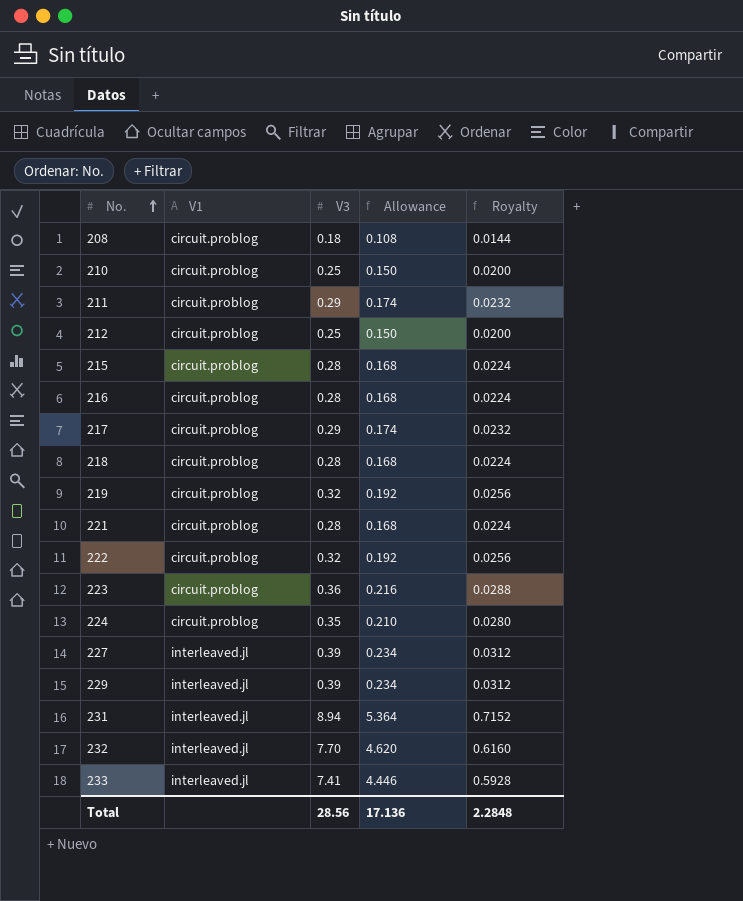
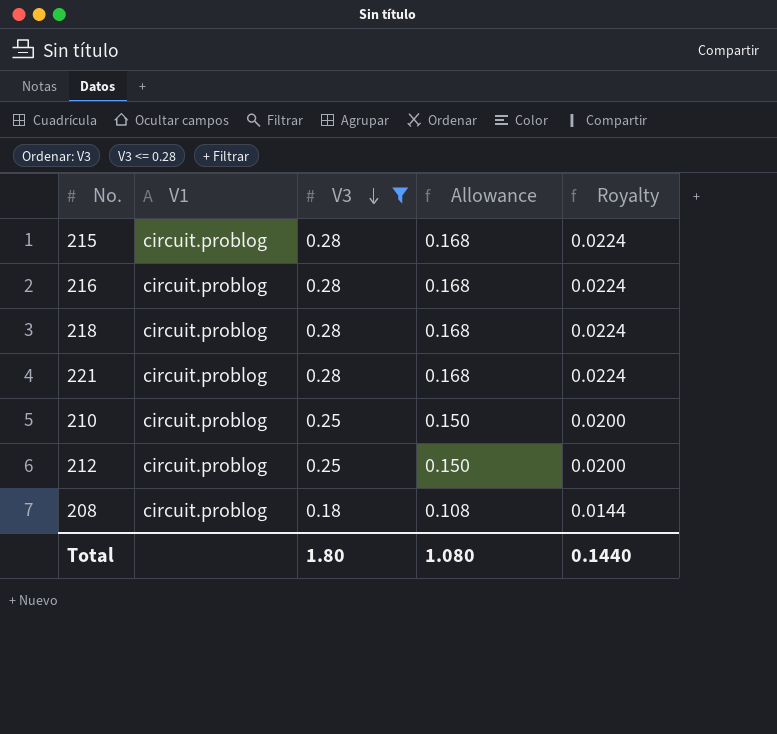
filter: none -> V3 <= 0.28
row order: No. ascending -> V3 descending
Total | V3: 28.56 -> 1.80
Total | Allowance: 17.136 -> 1.080
Total | Royalty: 2.2848 -> 0.1440

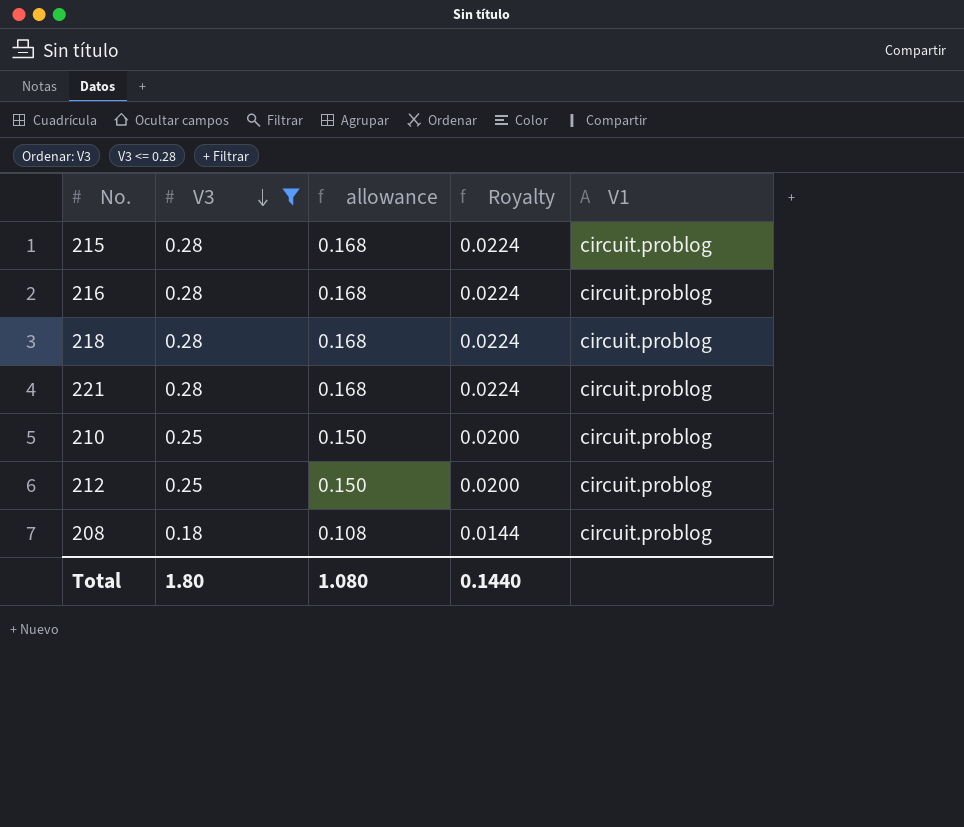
column name: Allowance -> allowance
column V1 | position: 2 -> 5

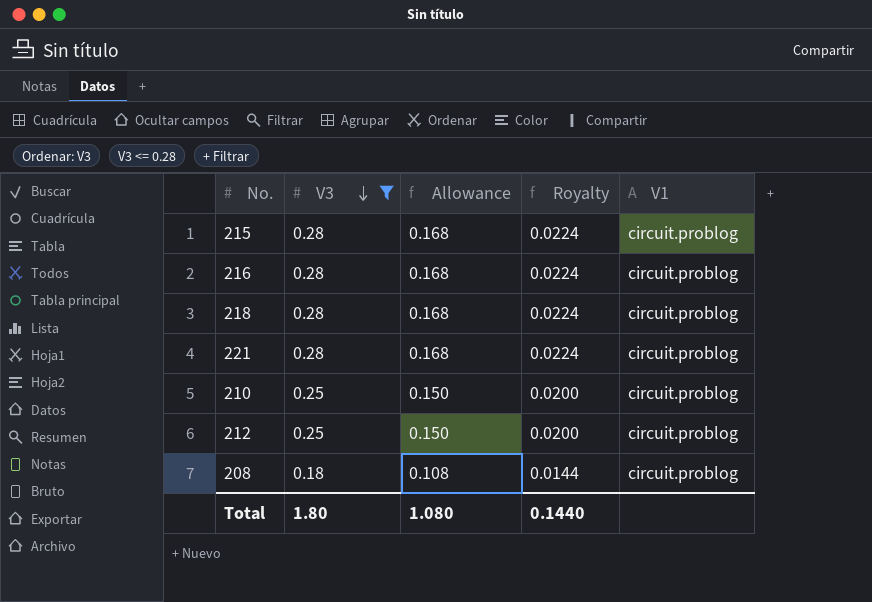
column name: allowance -> Allowance

